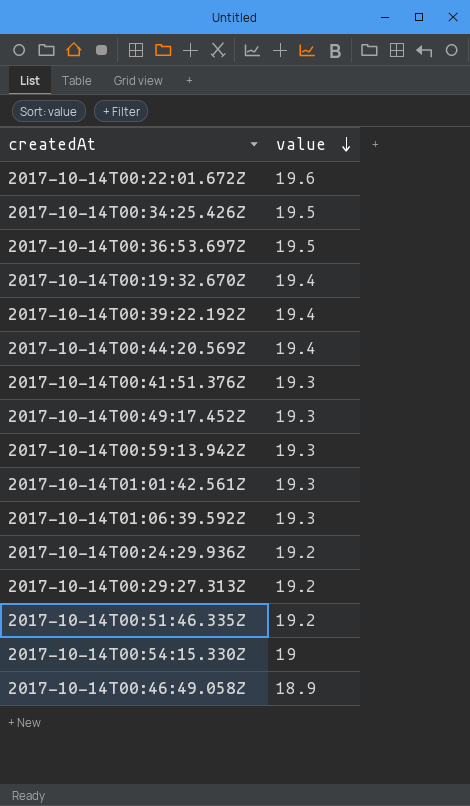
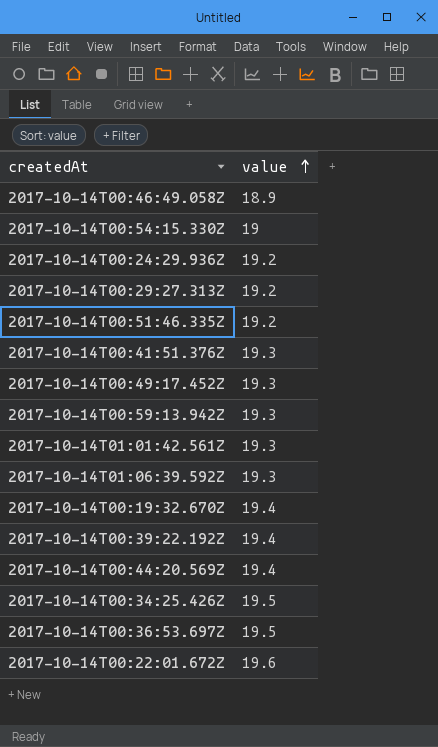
row order: value descending -> value ascending

